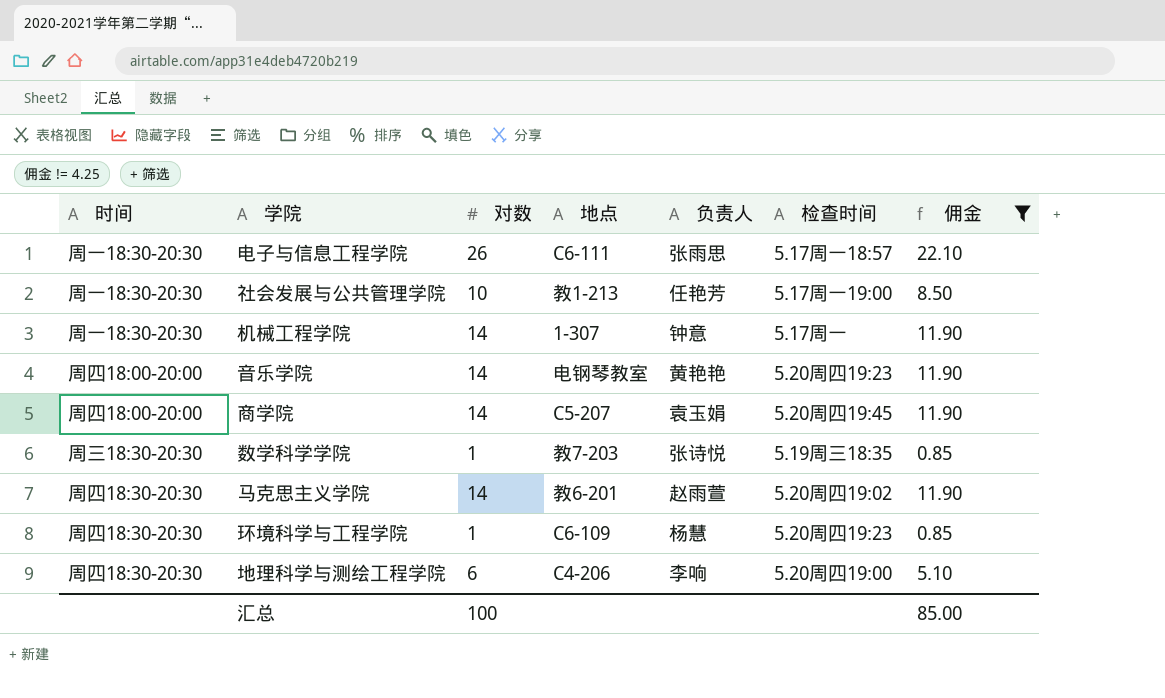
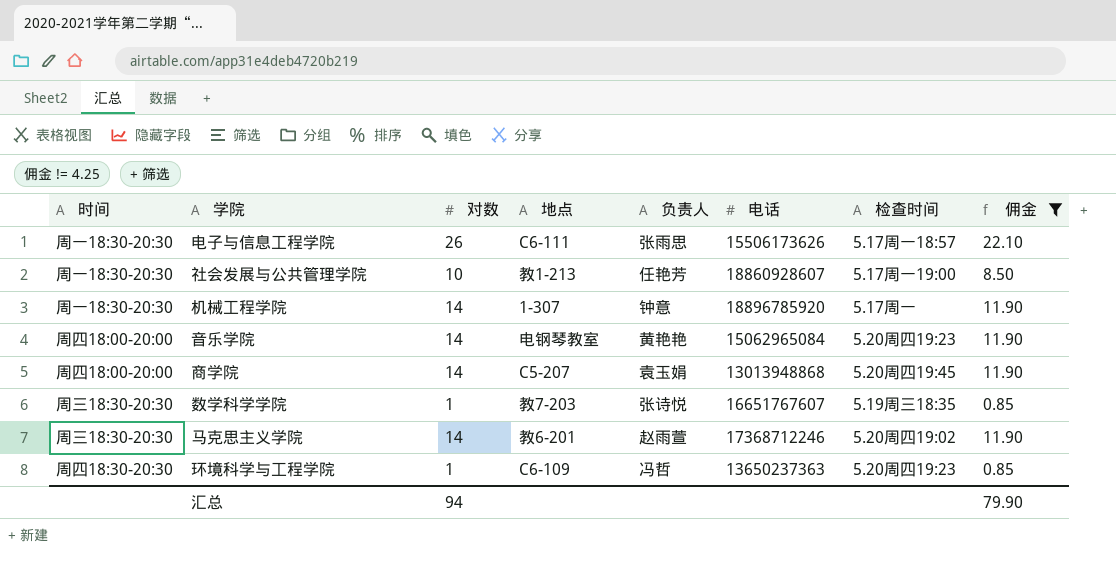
column 电话 | position: none -> 6
row 地理科学与测绘工程学院: 周四18:30-20:30 | 6 | C4-206 | 李响 | 5.20周四19:00 | 5.10 -> none
马克思主义学院 | 时间: 周四18:30-20:30 -> 周三18:30-20:30
环境科学与工程学院 | 负责人: 杨慧 -> 冯哲
汇总 | 对数: 100 -> 94
汇总 | 佣金: 85.00 -> 79.90

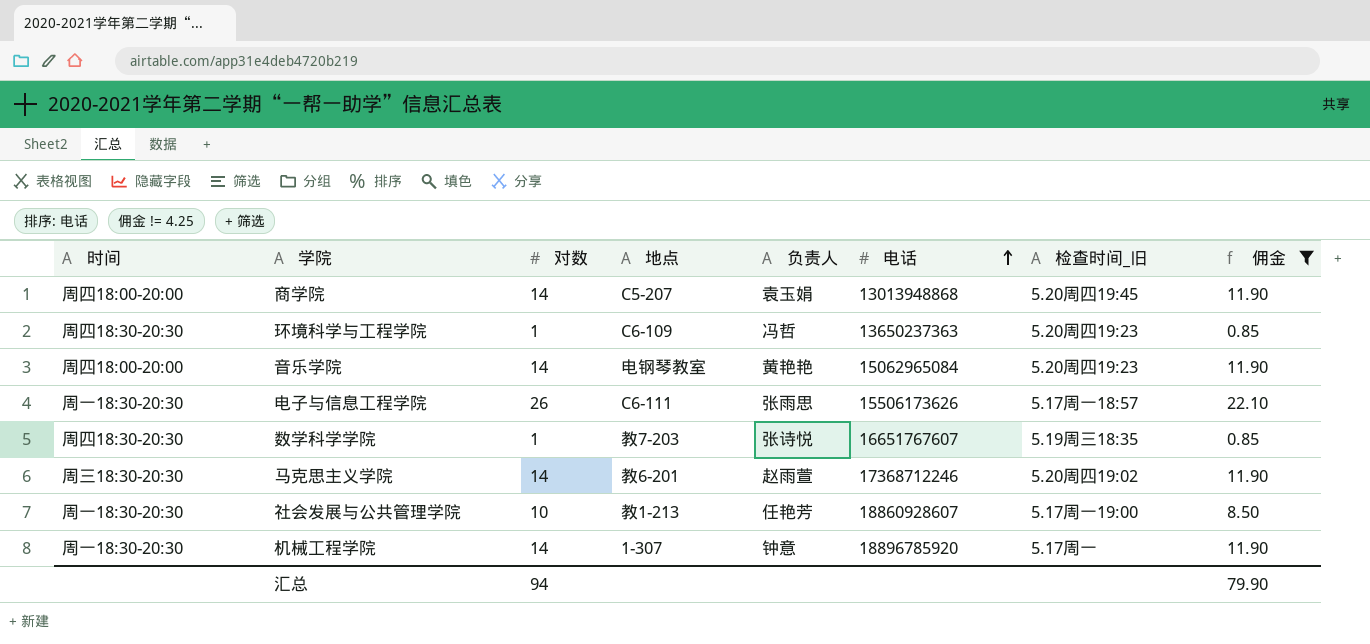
row order: none -> 电话 ascending
column name: 检查时间 -> 检查时间_旧
数学科学学院 | 时间: 周三18:30-20:30 -> 周四18:30-20:30

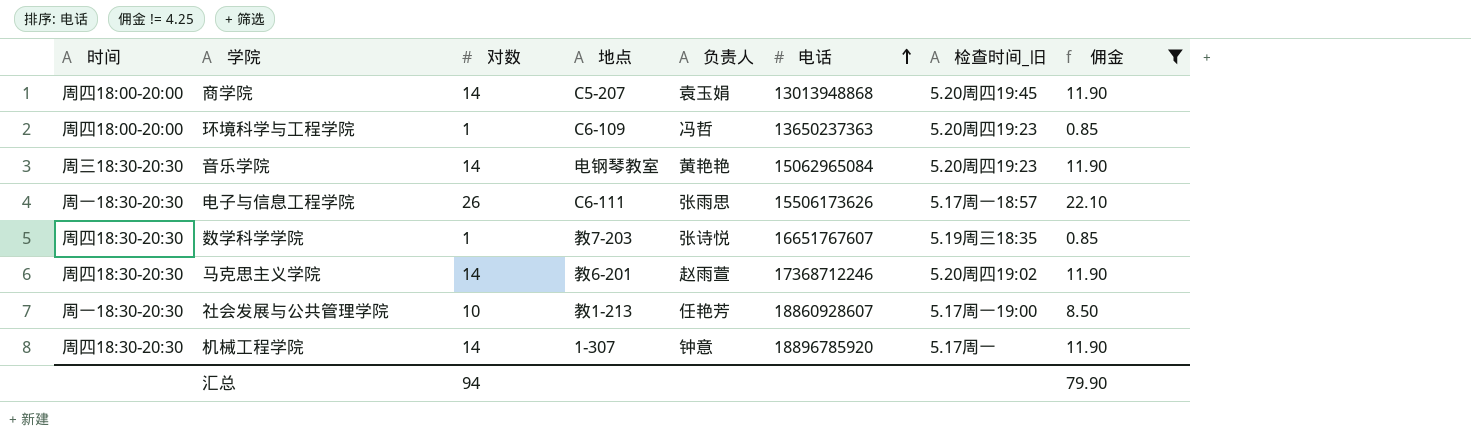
环境科学与工程学院 | 时间: 周四18:30-20:30 -> 周四18:00-20:00
音乐学院 | 时间: 周四18:00-20:00 -> 周三18:30-20:30
马克思主义学院 | 时间: 周三18:30-20:30 -> 周四18:30-20:30
机械工程学院 | 时间: 周一18:30-20:30 -> 周四18:30-20:30

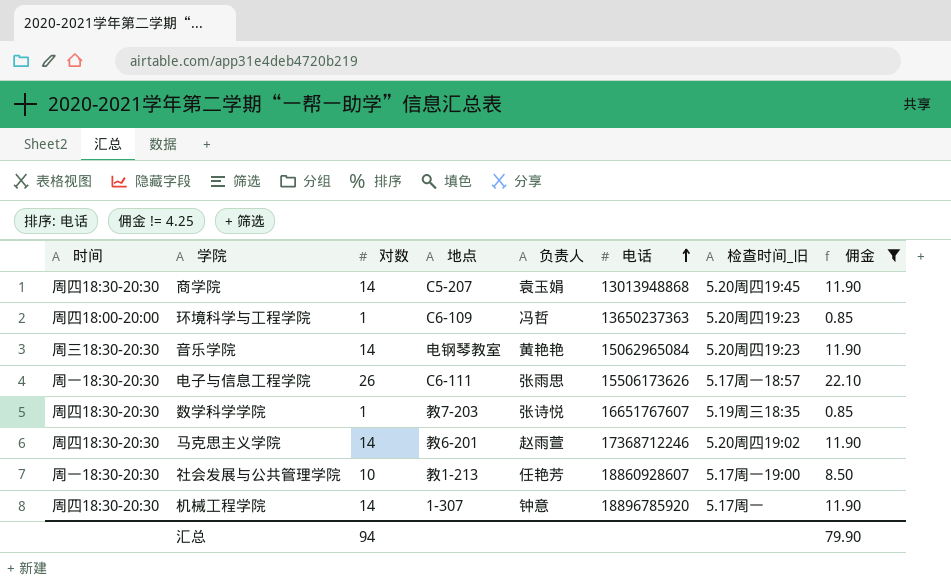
商学院 | 时间: 周四18:00-20:00 -> 周四18:30-20:30

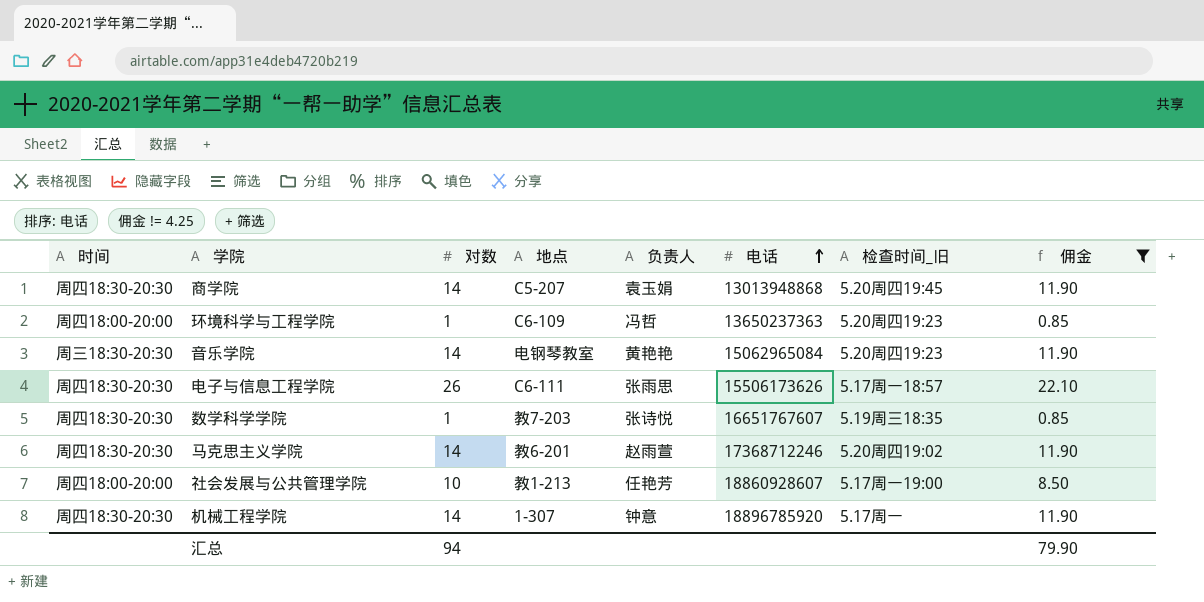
电子与信息工程学院 | 时间: 周一18:30-20:30 -> 周四18:30-20:30
社会发展与公共管理学院 | 时间: 周一18:30-20:30 -> 周四18:00-20:00

